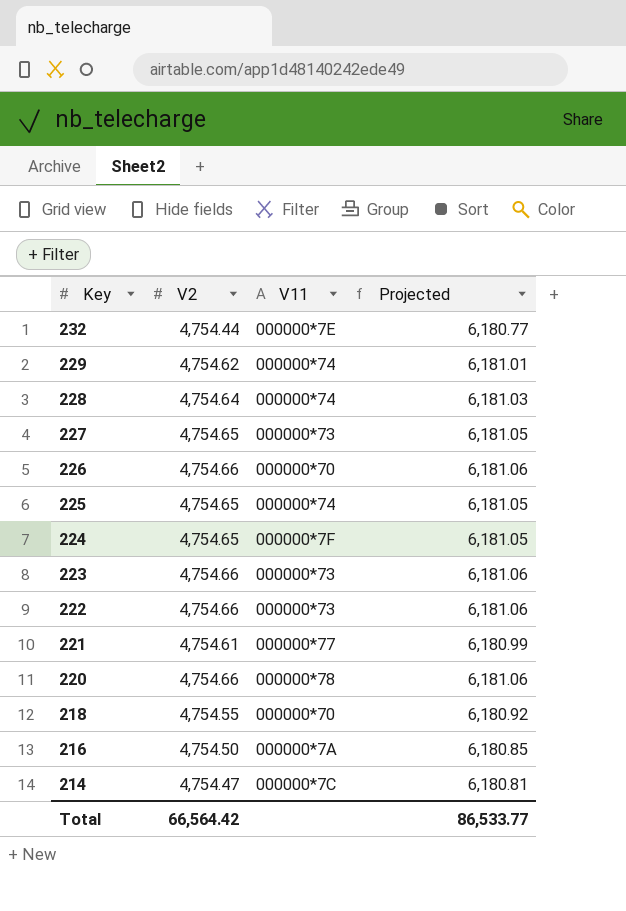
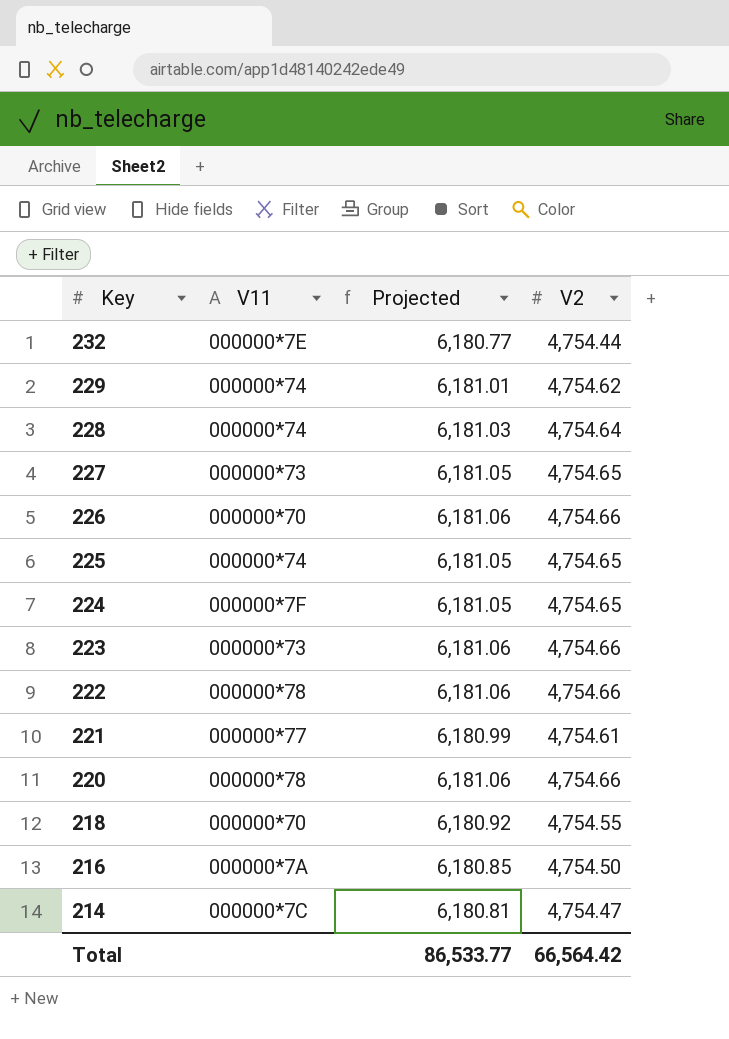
column V2 | position: 2 -> 4
222 | V11: 000000*73 -> 000000*78

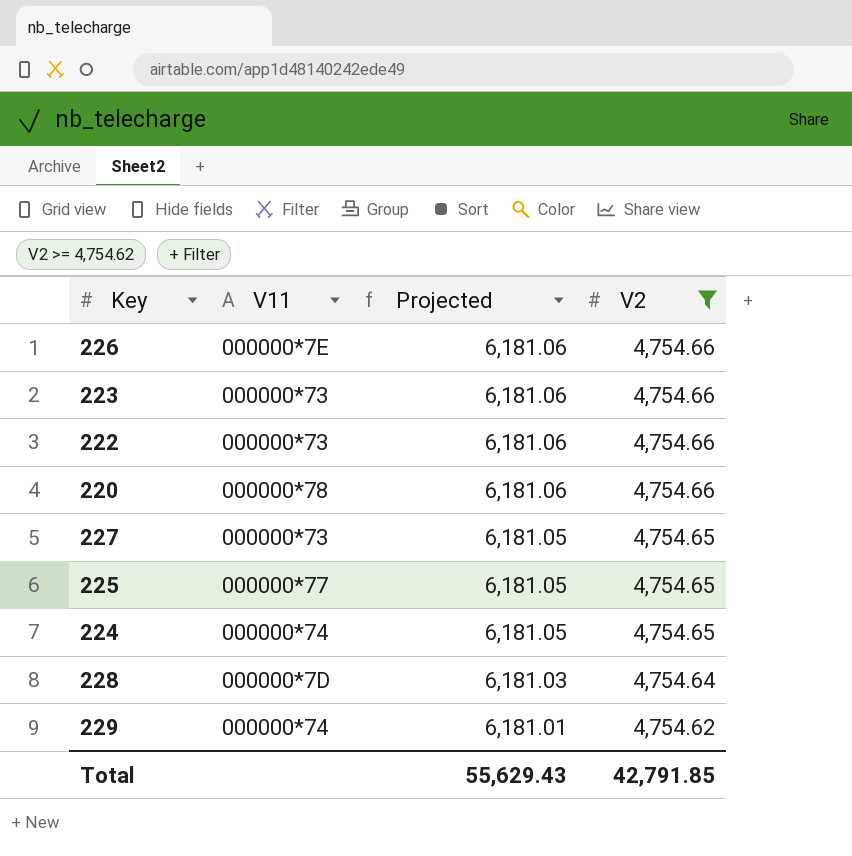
filter: none -> V2 >= 4,754.62
row order: Key descending -> Projected descending
226 | V11: 000000*70 -> 000000*7E
222 | V11: 000000*78 -> 000000*73
225 | V11: 000000*74 -> 000000*77
224 | V11: 000000*7F -> 000000*74
228 | V11: 000000*74 -> 000000*7D
Total | Projected: 86,533.77 -> 55,629.43
Total | V2: 66,564.42 -> 42,791.85

